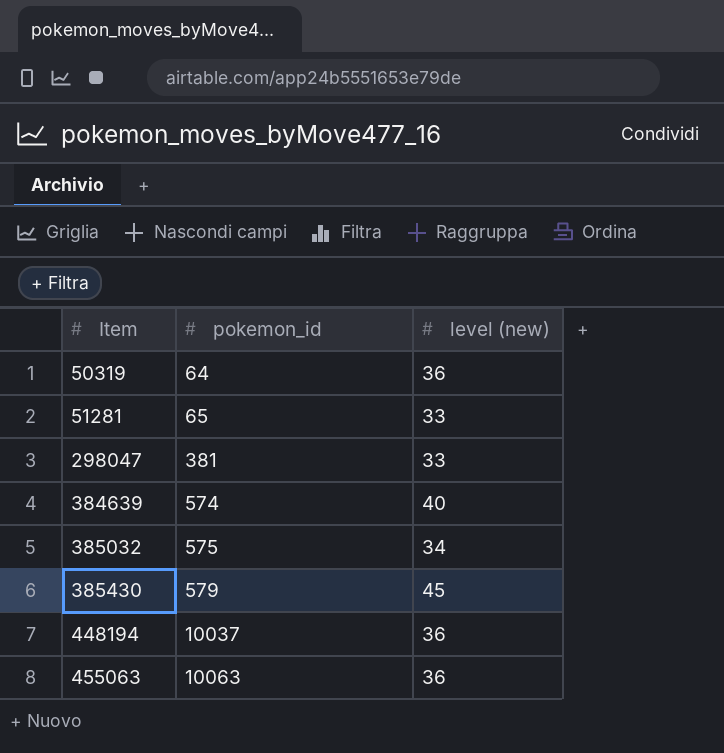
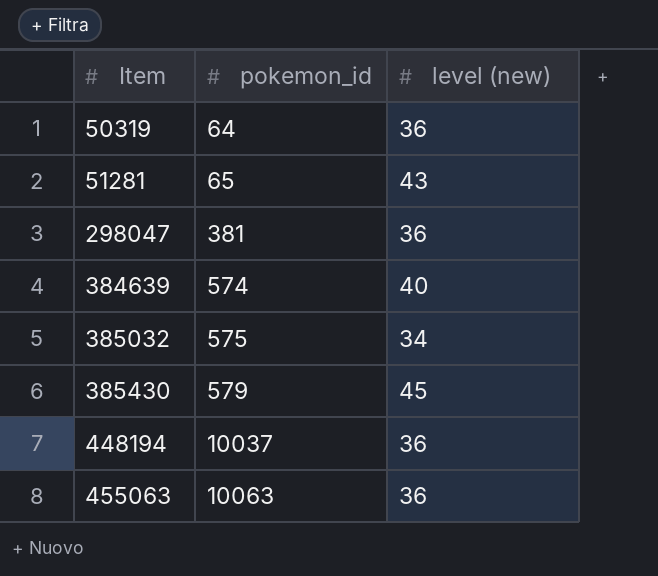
51281 | level (new): 33 -> 43
298047 | level (new): 33 -> 36

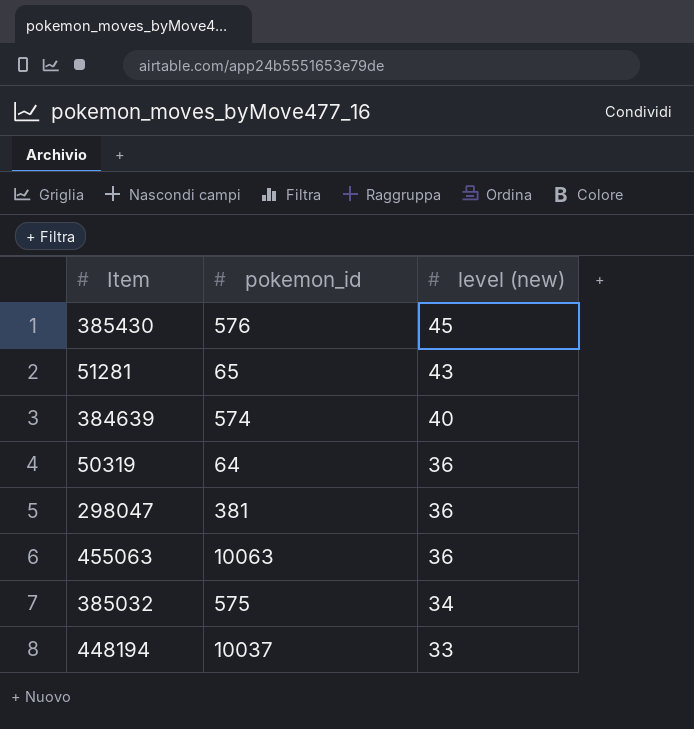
row order: Item ascending -> level (new) descending
385430 | pokemon_id: 579 -> 576
448194 | level (new): 36 -> 33

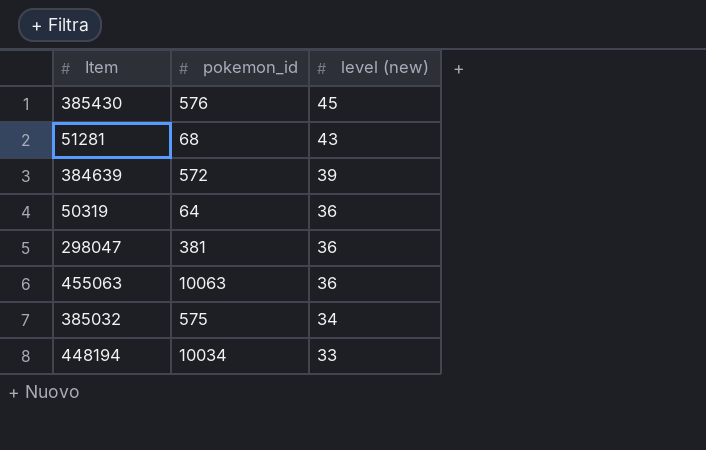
51281 | pokemon_id: 65 -> 68
384639 | pokemon_id: 574 -> 572
384639 | level (new): 40 -> 39
448194 | pokemon_id: 10037 -> 10034

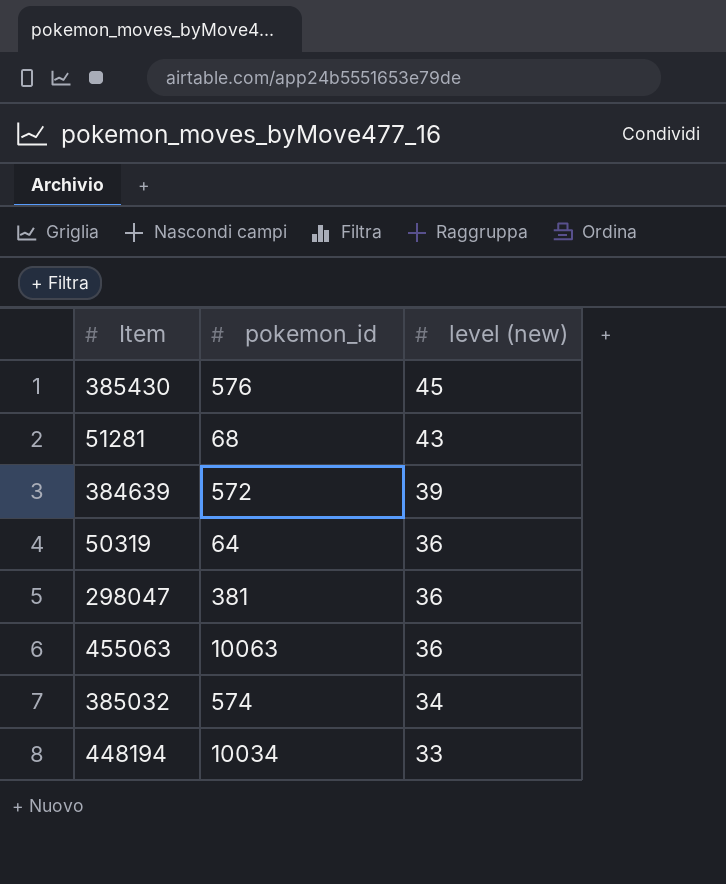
385032 | pokemon_id: 575 -> 574

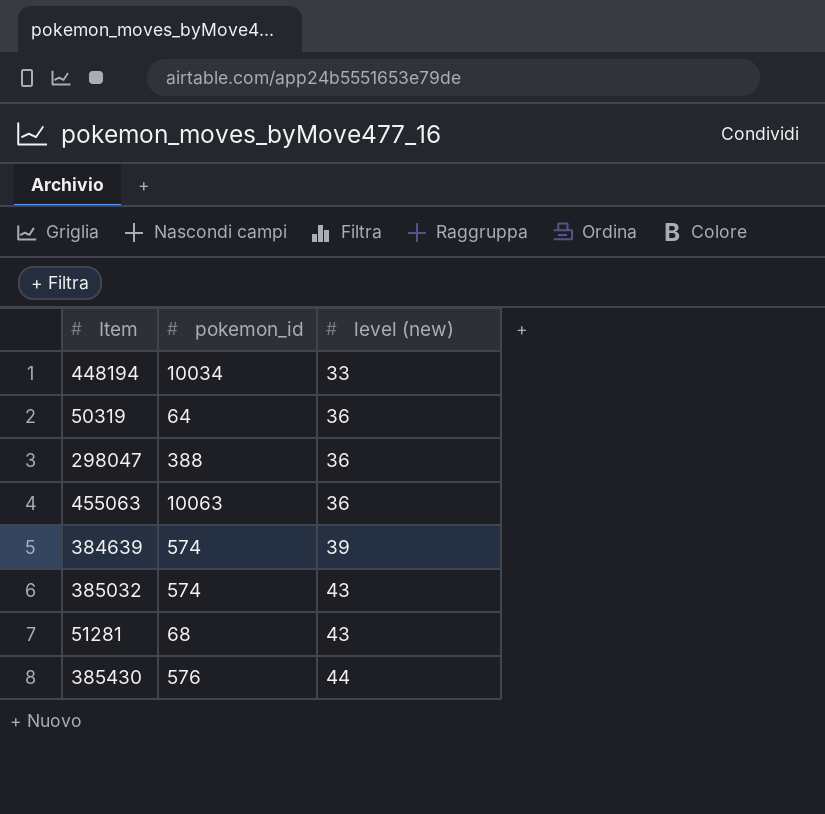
row order: level (new) descending -> level (new) ascending
298047 | pokemon_id: 381 -> 388
384639 | pokemon_id: 572 -> 574
385032 | level (new): 34 -> 43
385430 | level (new): 45 -> 44

